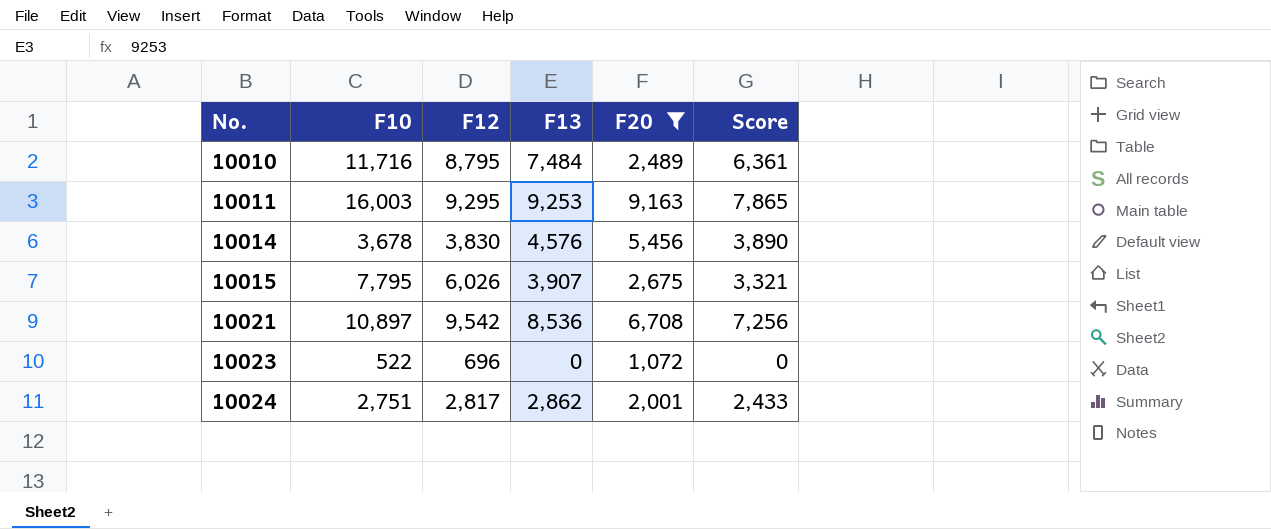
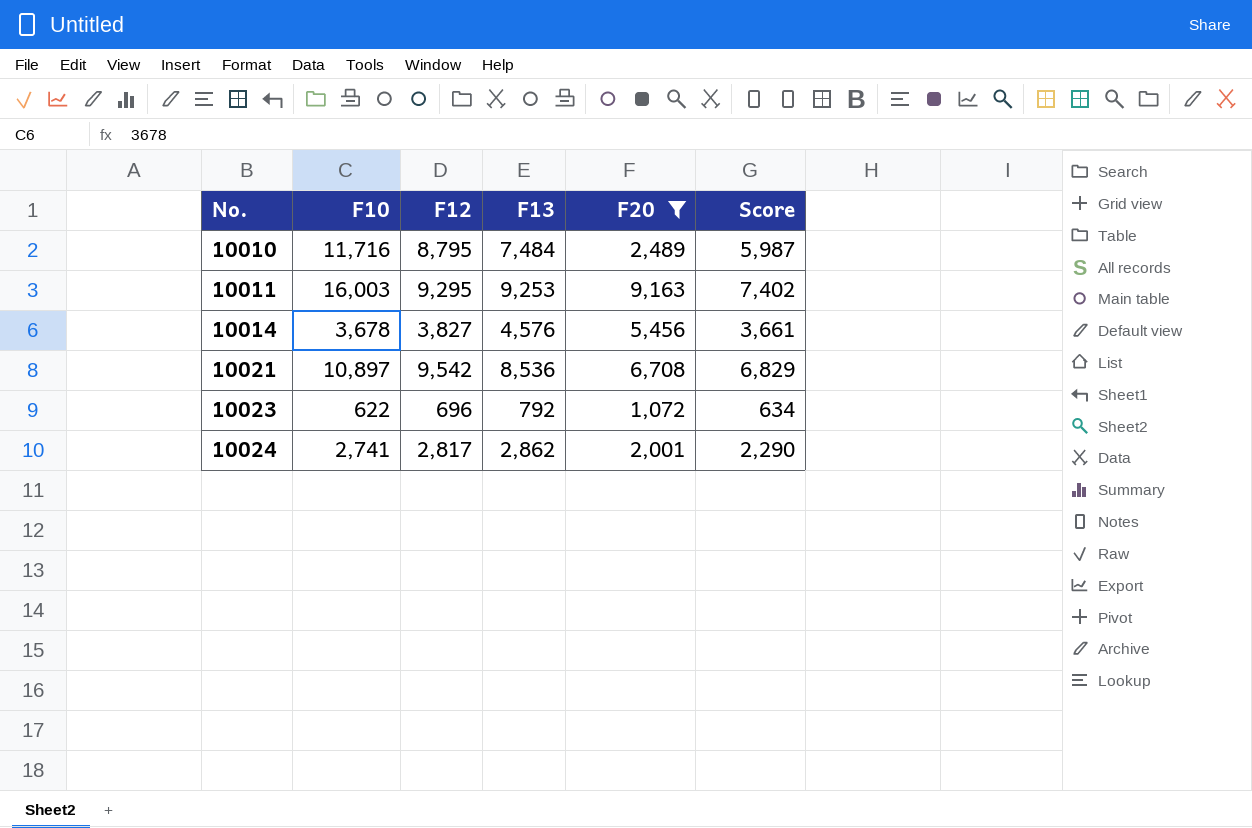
column Score | formula: [F13] * 0.85 -> [F13] * 0.8
row 10015: 7,795 | 6,026 | 3,907 | 2,675 | 3,321 -> none
10014 | F12: 3,830 -> 3,827
10023 | F10: 522 -> 622
10023 | F13: 0 -> 792
10024 | F10: 2,751 -> 2,741

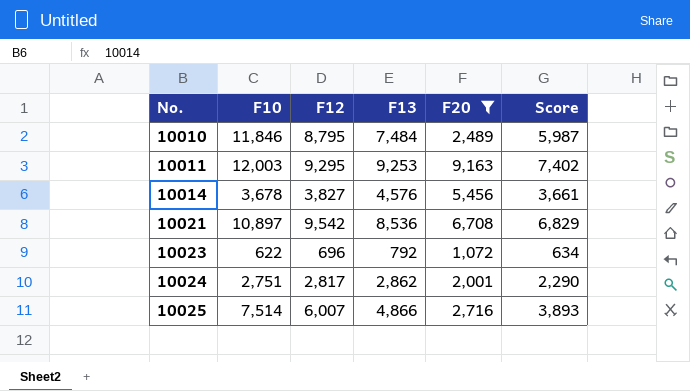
10010 | F10: 11,716 -> 11,846
10011 | F10: 16,003 -> 12,003
10024 | F10: 2,741 -> 2,751
row 10025: none -> 7,514 | 6,007 | 4,866 | 2,716 | 3,893

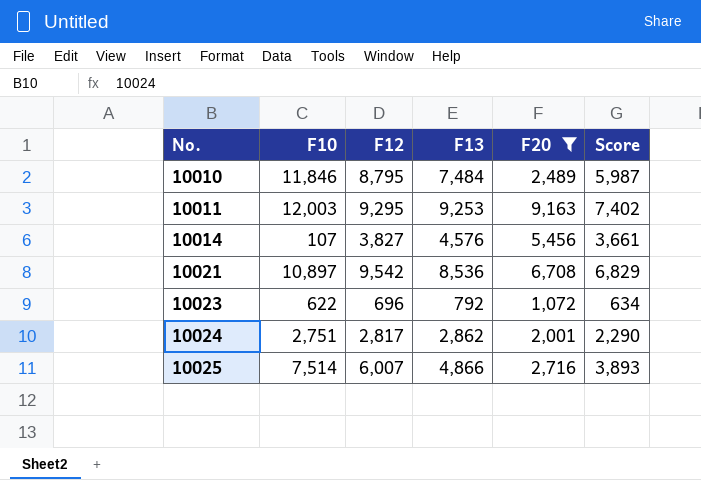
10014 | F10: 3,678 -> 107

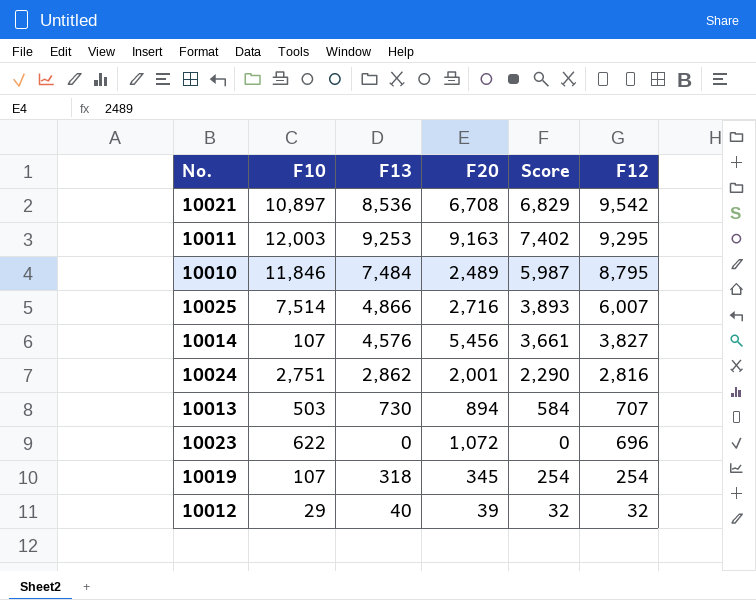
filter: F20 >= 1,072 -> none
row order: No. ascending -> F12 descending
column F12 | position: 3 -> 6
10024 | F12: 2,817 -> 2,816
10023 | F13: 792 -> 0
10023 | Score: 634 -> 0

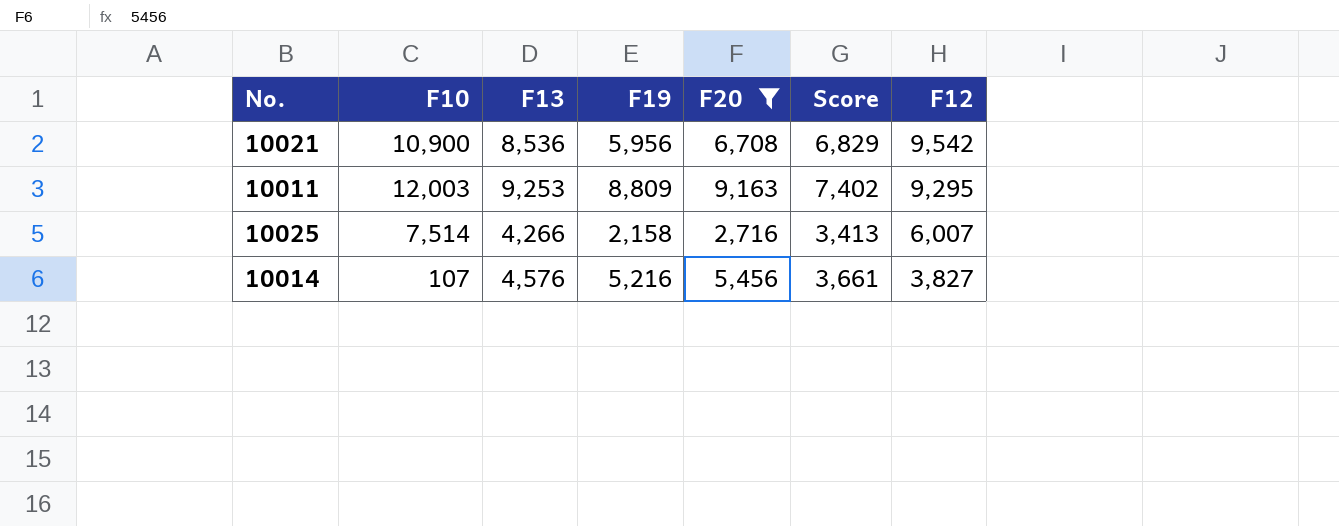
filter: none -> F20 >= 2,716
column F19 | position: none -> 4
10021 | F10: 10,897 -> 10,900
10025 | F13: 4,866 -> 4,266
10025 | Score: 3,893 -> 3,413

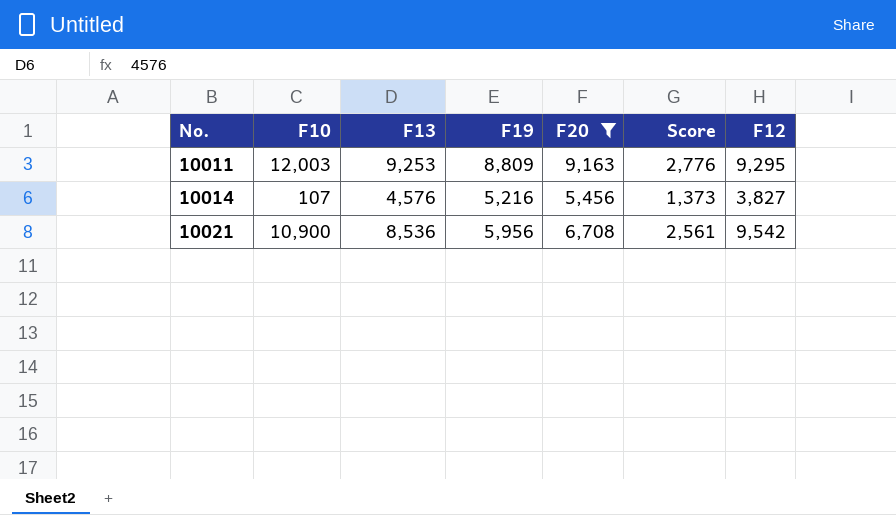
row order: F12 descending -> No. ascending
column Score | formula: [F13] * 0.8 -> [F13] * 0.3
row 10025: 7,514 | 4,266 | 2,158 | 2,716 | 3,413 | 6,007 -> none

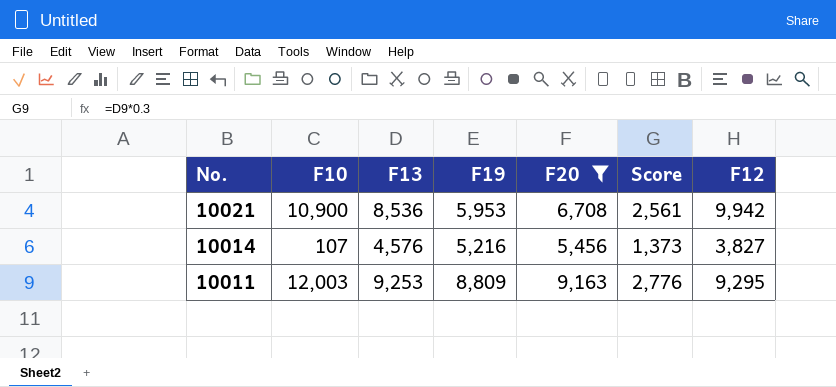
row order: No. ascending -> No. descending
10021 | F19: 5,956 -> 5,953
10021 | F12: 9,542 -> 9,942

